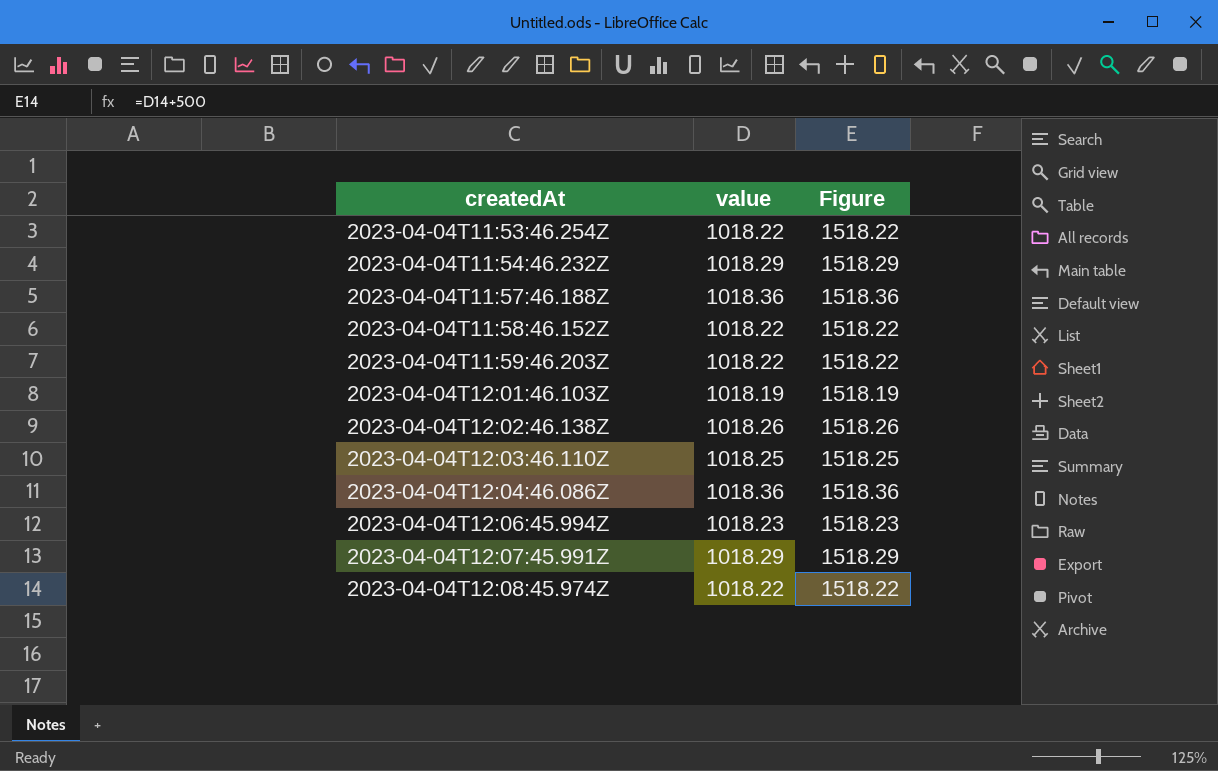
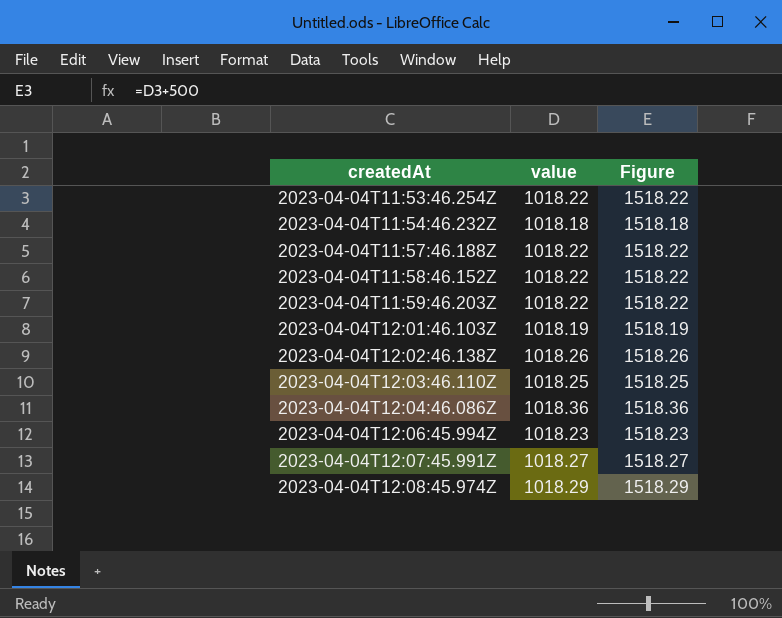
2023-04-04T11:54:46.232Z | value: 1018.29 -> 1018.18
2023-04-04T11:54:46.232Z | Figure: 1518.29 -> 1518.18
2023-04-04T11:57:46.188Z | value: 1018.36 -> 1018.22
2023-04-04T11:57:46.188Z | Figure: 1518.36 -> 1518.22
2023-04-04T12:07:45.991Z | value: 1018.29 -> 1018.27
2023-04-04T12:07:45.991Z | Figure: 1518.29 -> 1518.27
2023-04-04T12:08:45.974Z | value: 1018.22 -> 1018.29
2023-04-04T12:08:45.974Z | Figure: 1518.22 -> 1518.29

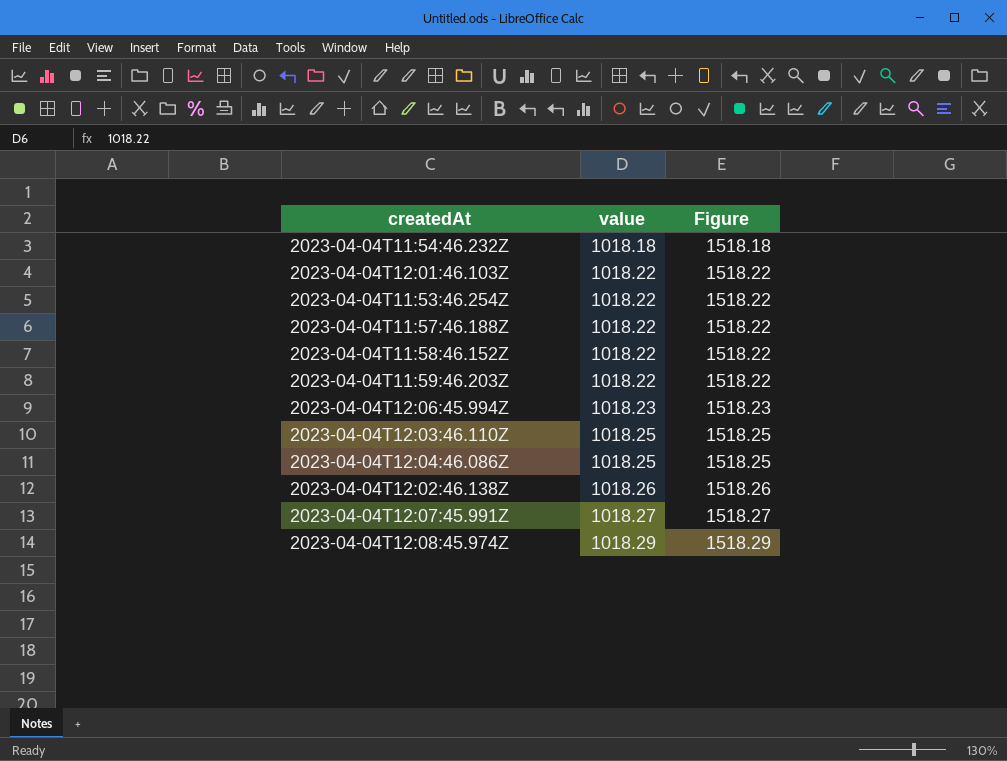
row order: createdAt ascending -> value ascending
2023-04-04T12:01:46.103Z | value: 1018.19 -> 1018.22
2023-04-04T12:01:46.103Z | Figure: 1518.19 -> 1518.22
2023-04-04T12:04:46.086Z | value: 1018.36 -> 1018.25
2023-04-04T12:04:46.086Z | Figure: 1518.36 -> 1518.25

